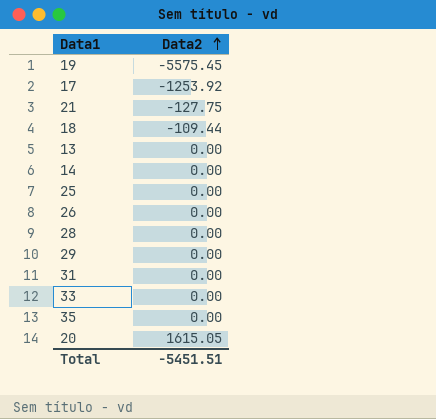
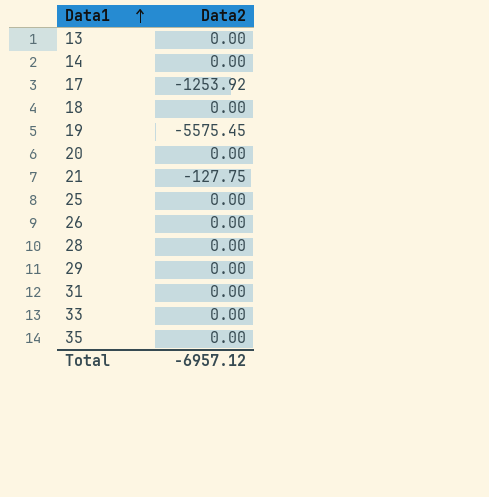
row order: Data2 ascending -> Data1 ascending
18 | Data2: -109.44 -> 0.00
20 | Data2: 1615.05 -> 0.00
Total | Data2: -5451.51 -> -6957.12

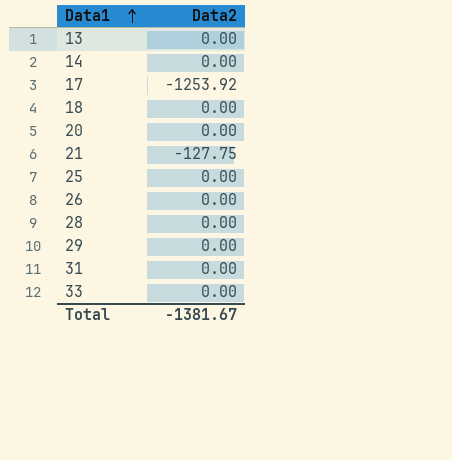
row 19: -5575.45 -> none
row 35: 0.00 -> none
Total | Data2: -6957.12 -> -1381.67

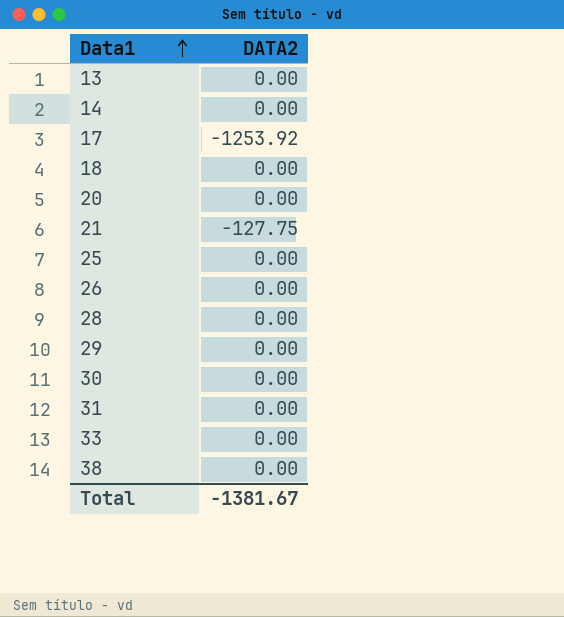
column name: Data2 -> DATA2
row 30: none -> 0.00
row 38: none -> 0.00

